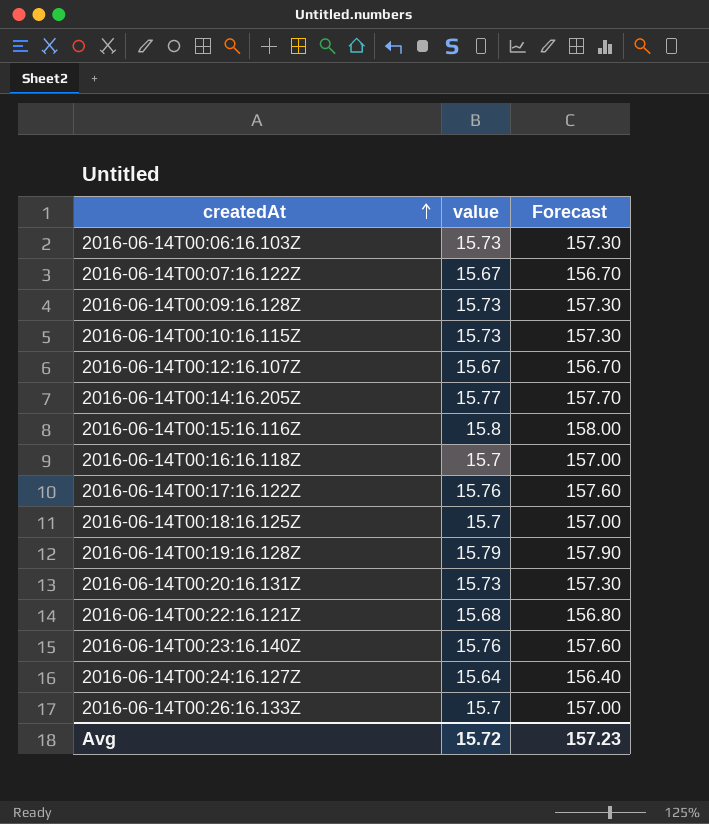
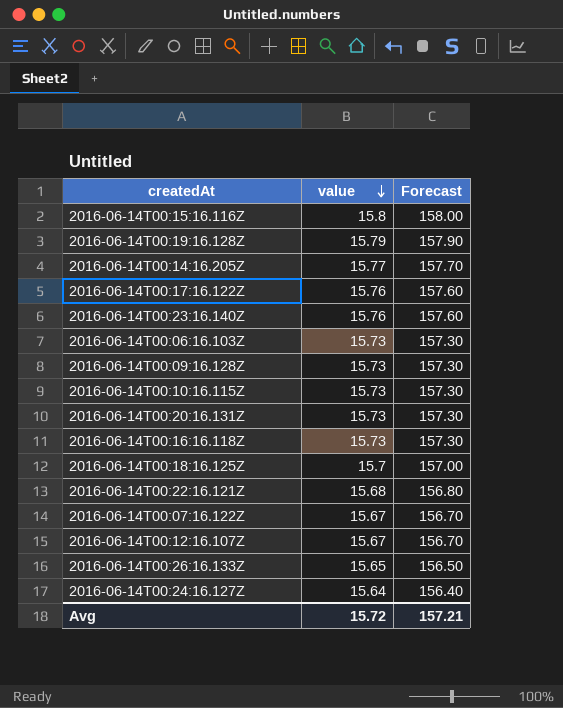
row order: createdAt ascending -> value descending
2016-06-14T00:16:16.118Z | value: 15.7 -> 15.73
2016-06-14T00:16:16.118Z | Forecast: 157.00 -> 157.30
2016-06-14T00:26:16.133Z | value: 15.7 -> 15.65
2016-06-14T00:26:16.133Z | Forecast: 157.00 -> 156.50
Avg | Forecast: 157.23 -> 157.21

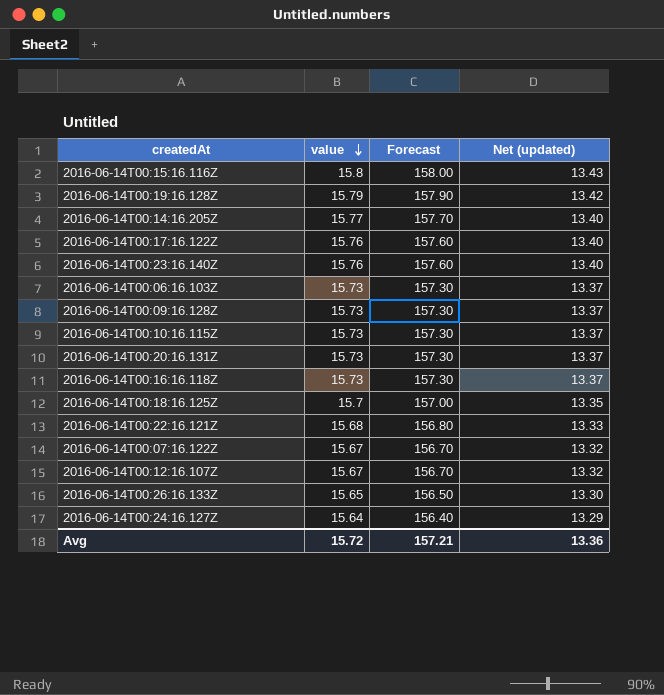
column Net (updated) | formula: none -> [value] * 0.85

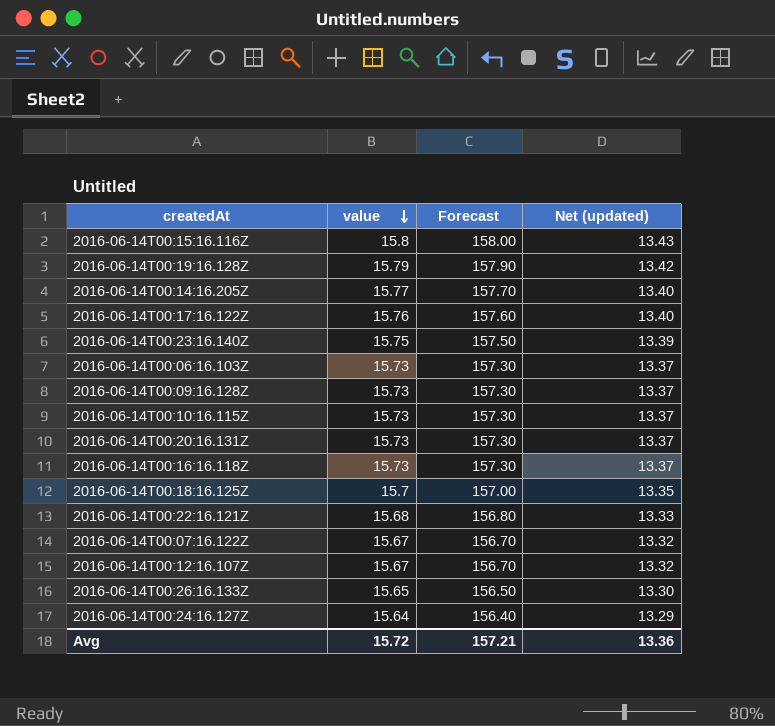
2016-06-14T00:23:16.140Z | value: 15.76 -> 15.75
2016-06-14T00:23:16.140Z | Forecast: 157.60 -> 157.50
2016-06-14T00:23:16.140Z | Net (updated): 13.40 -> 13.39

